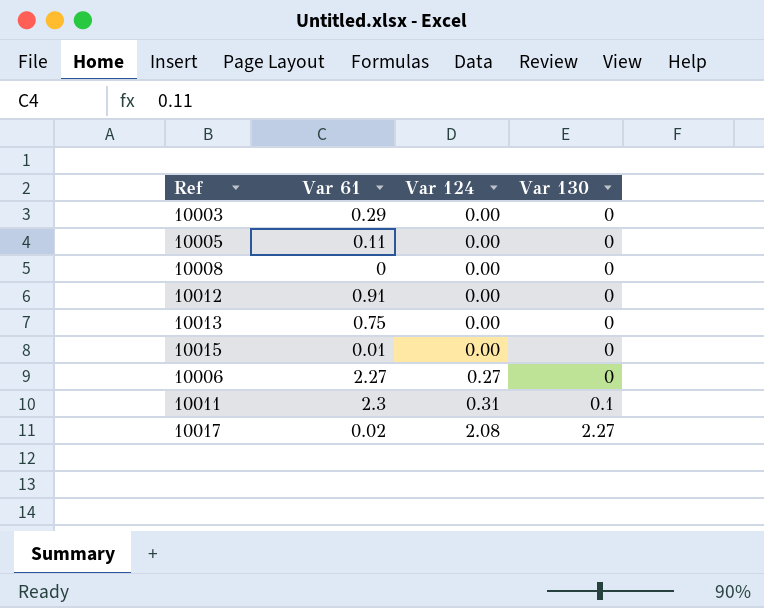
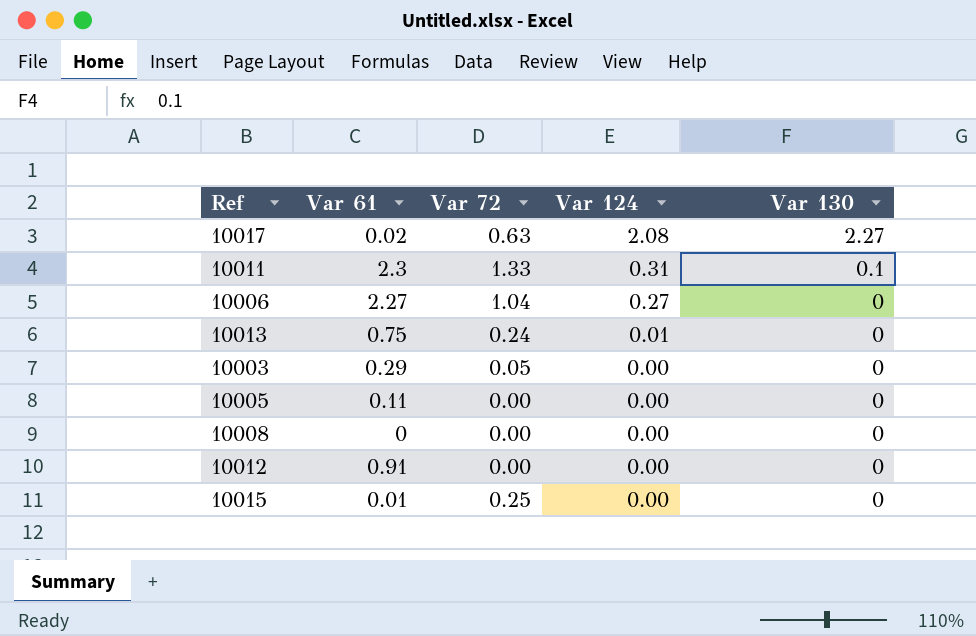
row order: Var 124 ascending -> Var 124 descending
column Var 72 | position: none -> 3
10013 | Var 124: 0.00 -> 0.01

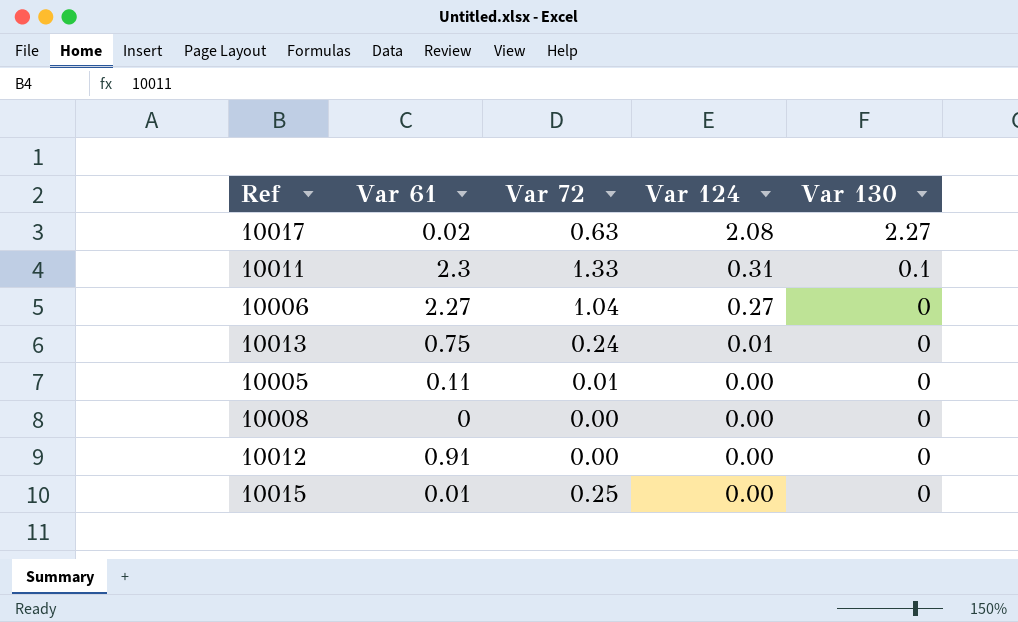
row 10003: 0.29 | 0.05 | 0.00 | 0 -> none
10005 | Var 72: 0.00 -> 0.01

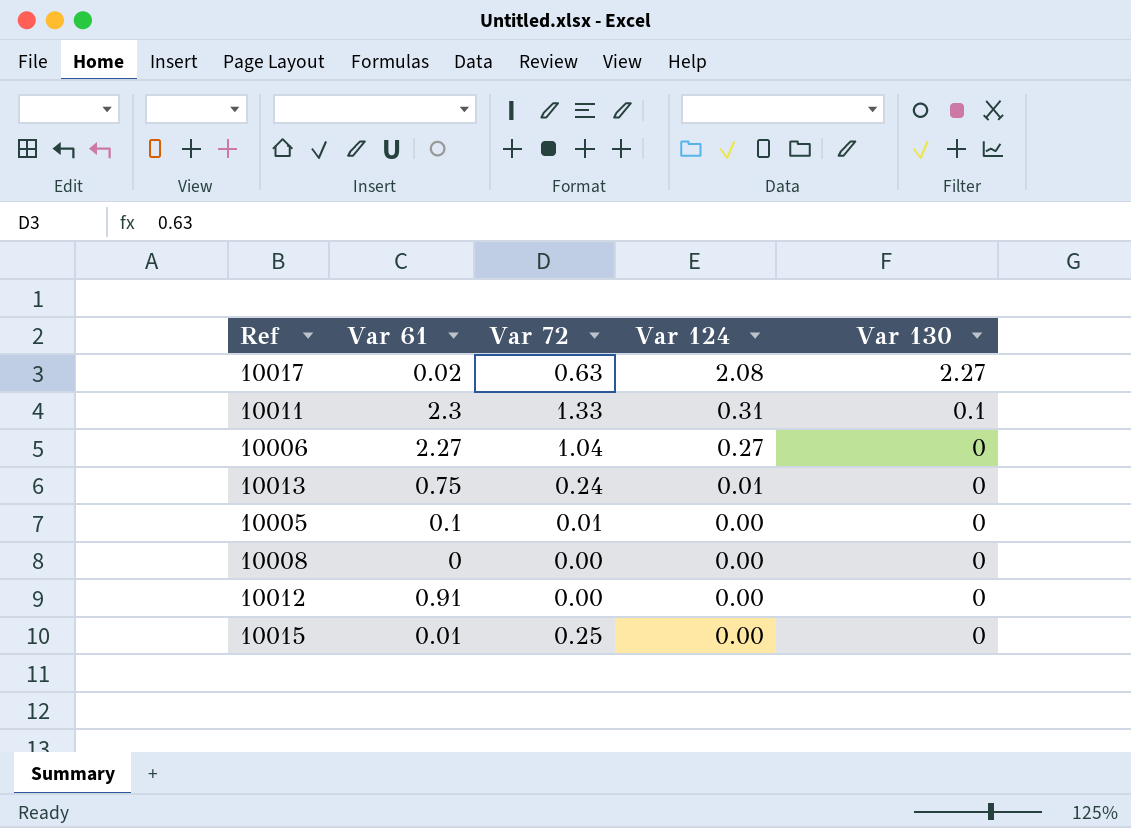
10005 | Var 61: 0.11 -> 0.1

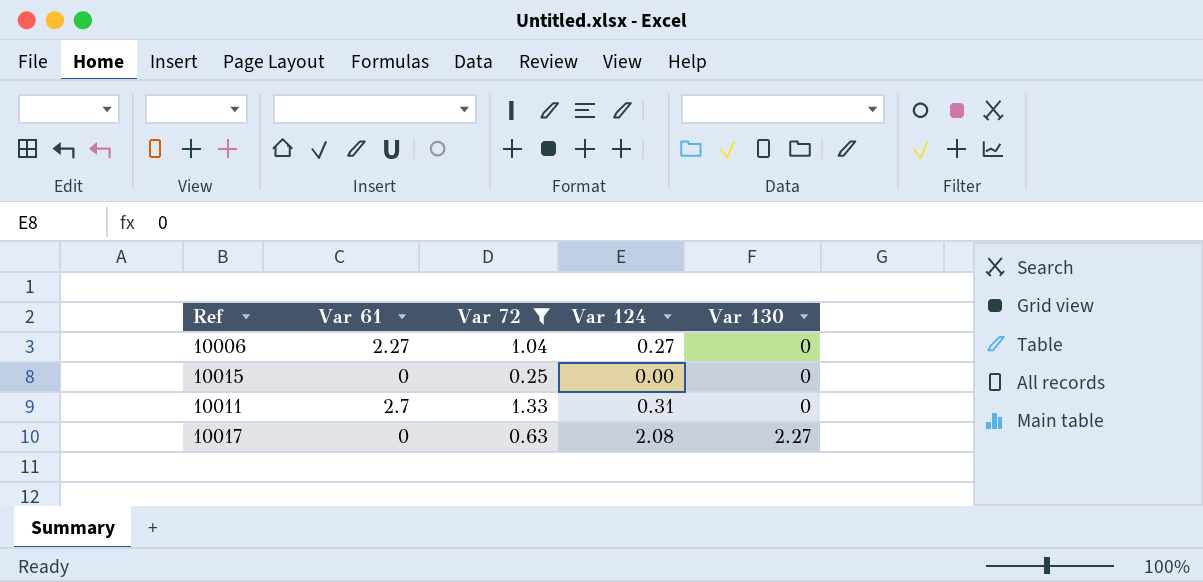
filter: none -> Var 72 >= 0.25
row order: Var 124 descending -> Var 130 ascending
10015 | Var 61: 0.01 -> 0
10011 | Var 61: 2.3 -> 2.7
10011 | Var 130: 0.1 -> 0
10017 | Var 61: 0.02 -> 0

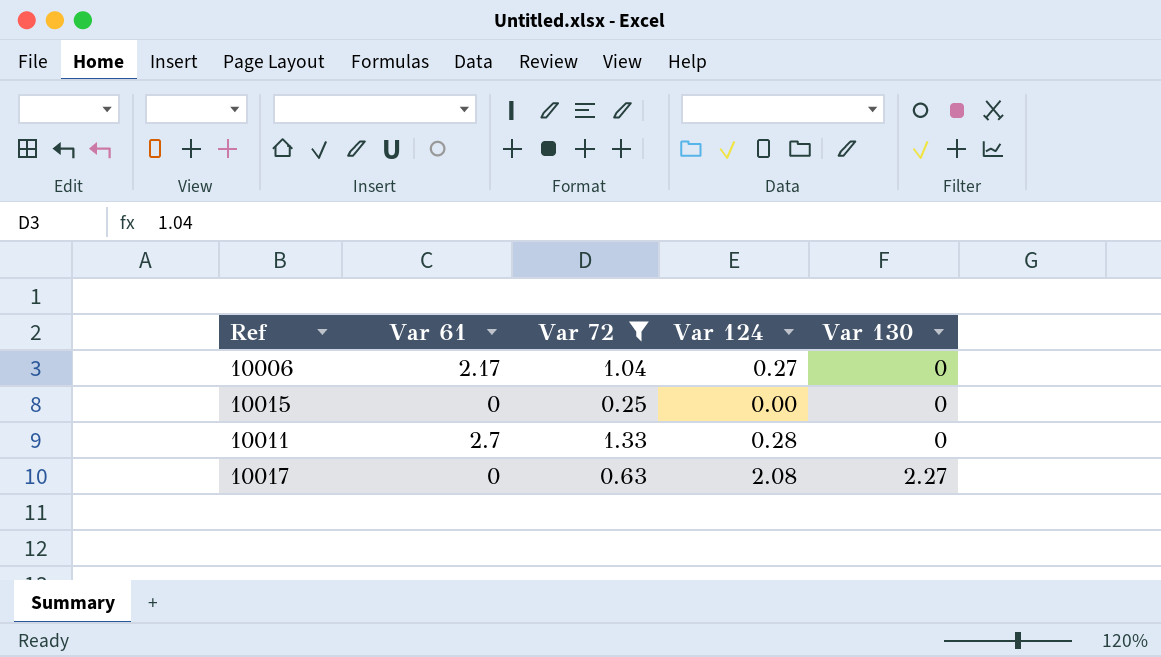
10006 | Var 61: 2.27 -> 2.17
10011 | Var 124: 0.31 -> 0.28

